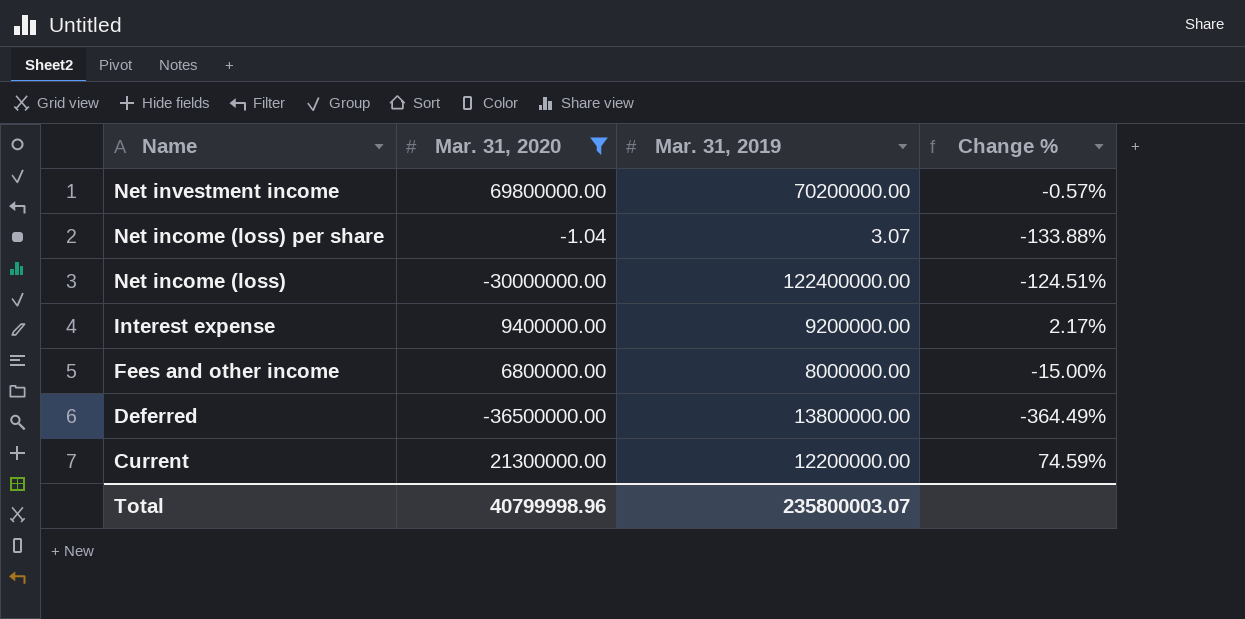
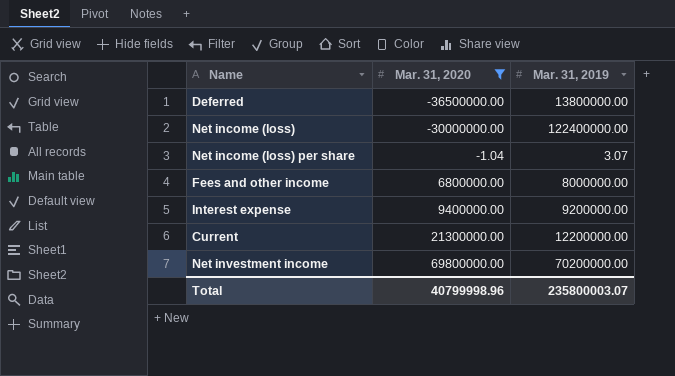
row order: Name descending -> Mar. 31, 2020 ascending
column Change % | formula: ([Mar. 31, 2020] - [Mar. 31, 2019]) / [Mar. 31, 2019] -> none

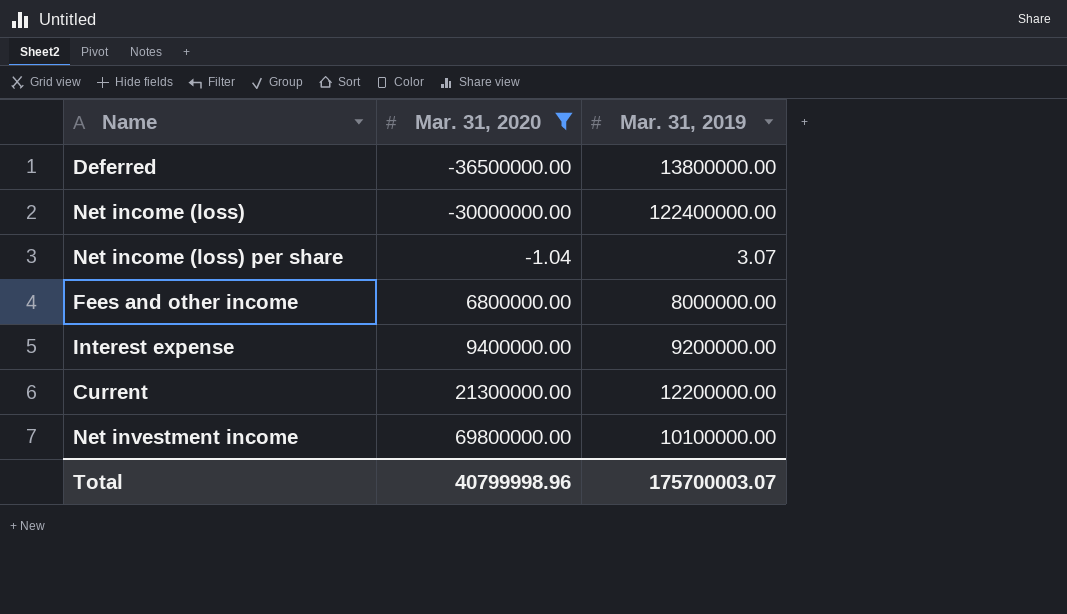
Net investment income | Mar. 31, 2019: 70200000.00 -> 10100000.00
Total | Mar. 31, 2019: 235800003.07 -> 175700003.07

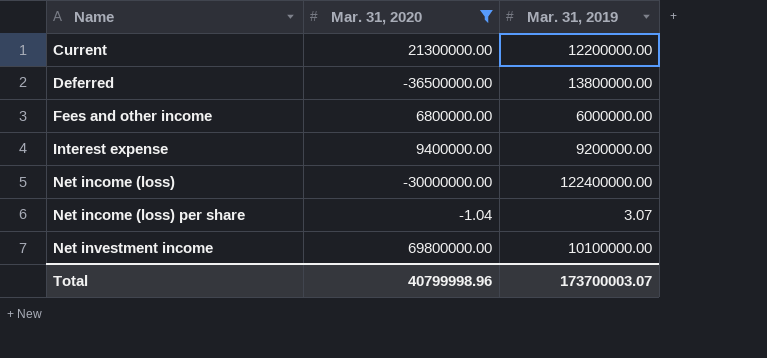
row order: Mar. 31, 2020 ascending -> Name ascending
Fees and other income | Mar. 31, 2019: 8000000.00 -> 6000000.00
Total | Mar. 31, 2019: 175700003.07 -> 173700003.07

